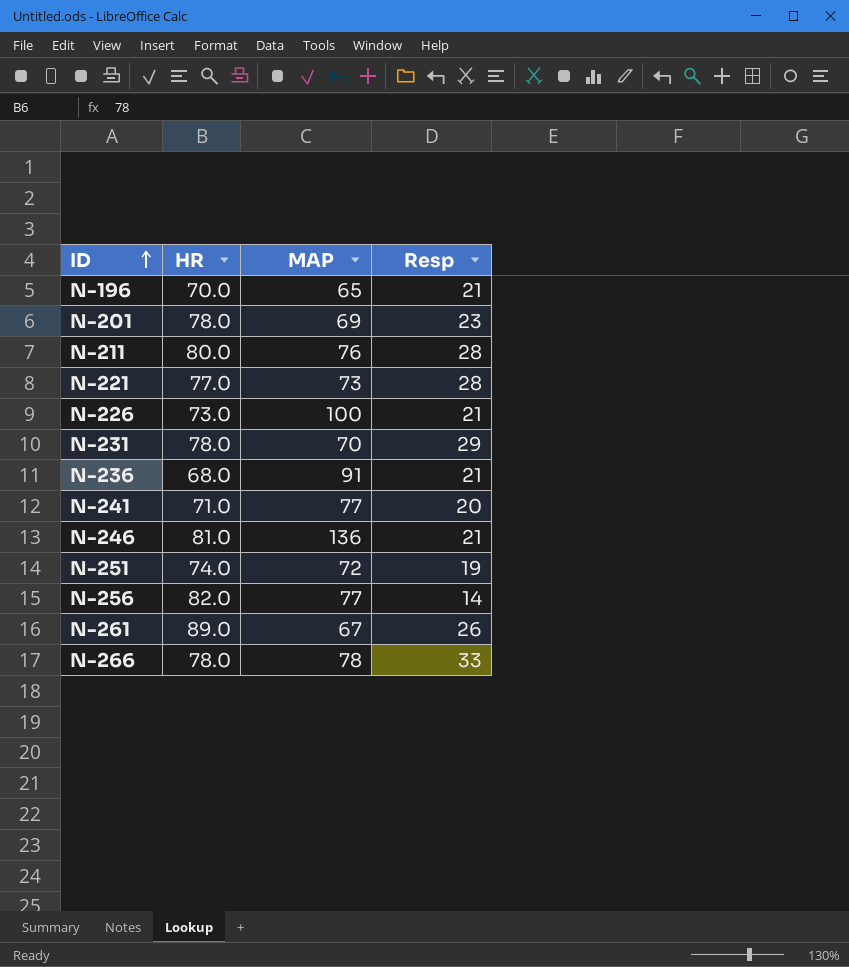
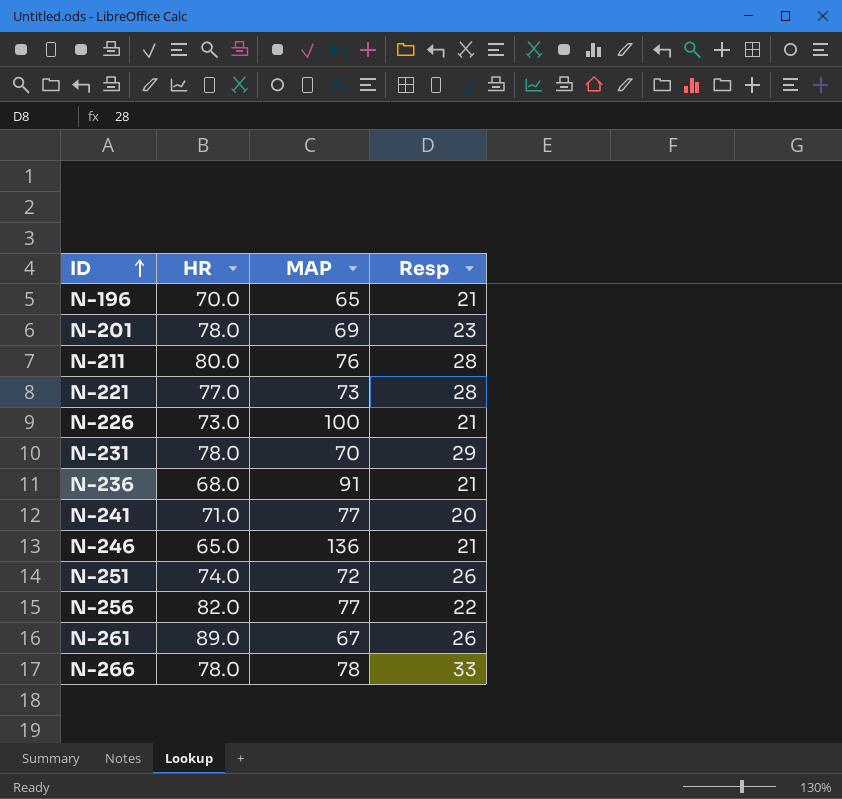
N-246 | HR: 81.0 -> 65.0
N-251 | Resp: 19 -> 26
N-256 | Resp: 14 -> 22

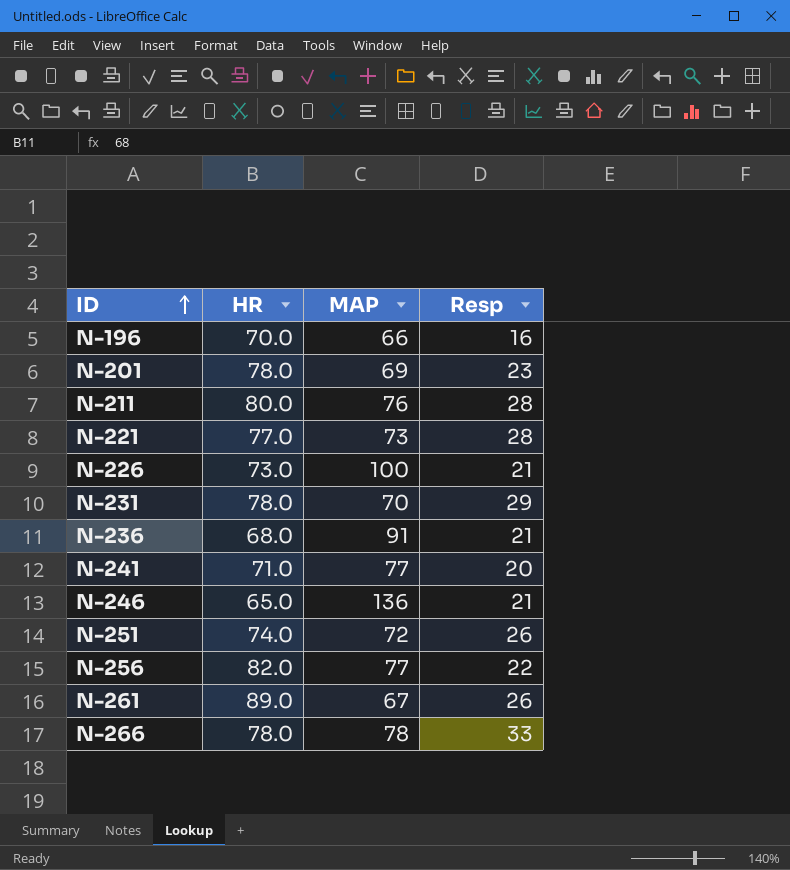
N-196 | MAP: 65 -> 66
N-196 | Resp: 21 -> 16

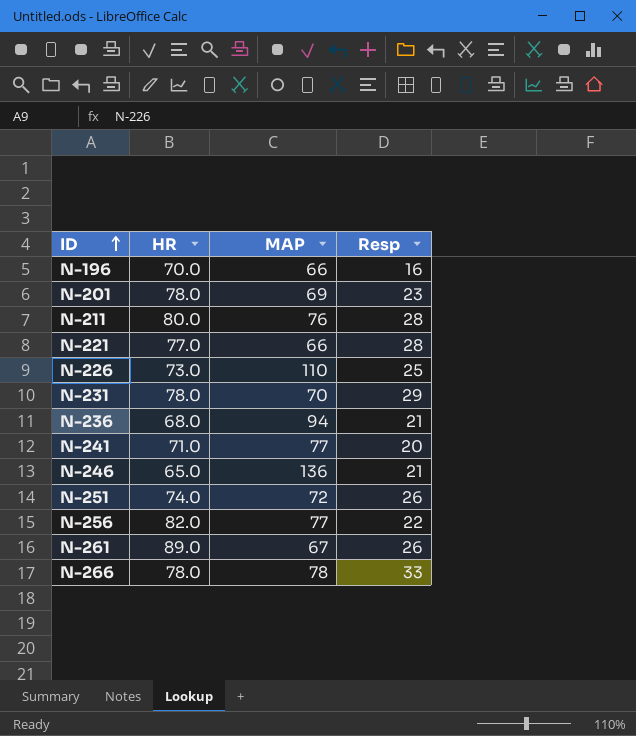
N-221 | MAP: 73 -> 66
N-226 | MAP: 100 -> 110
N-226 | Resp: 21 -> 25
N-236 | MAP: 91 -> 94

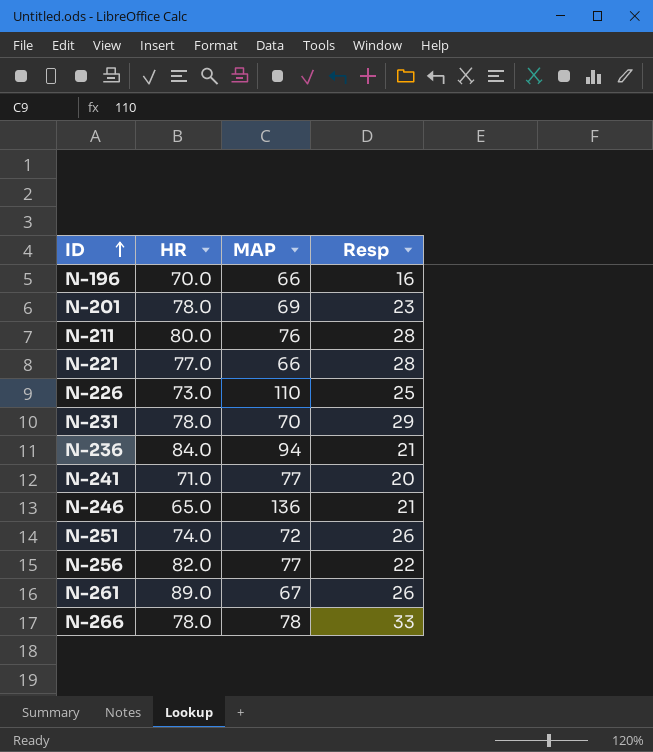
N-236 | HR: 68.0 -> 84.0

